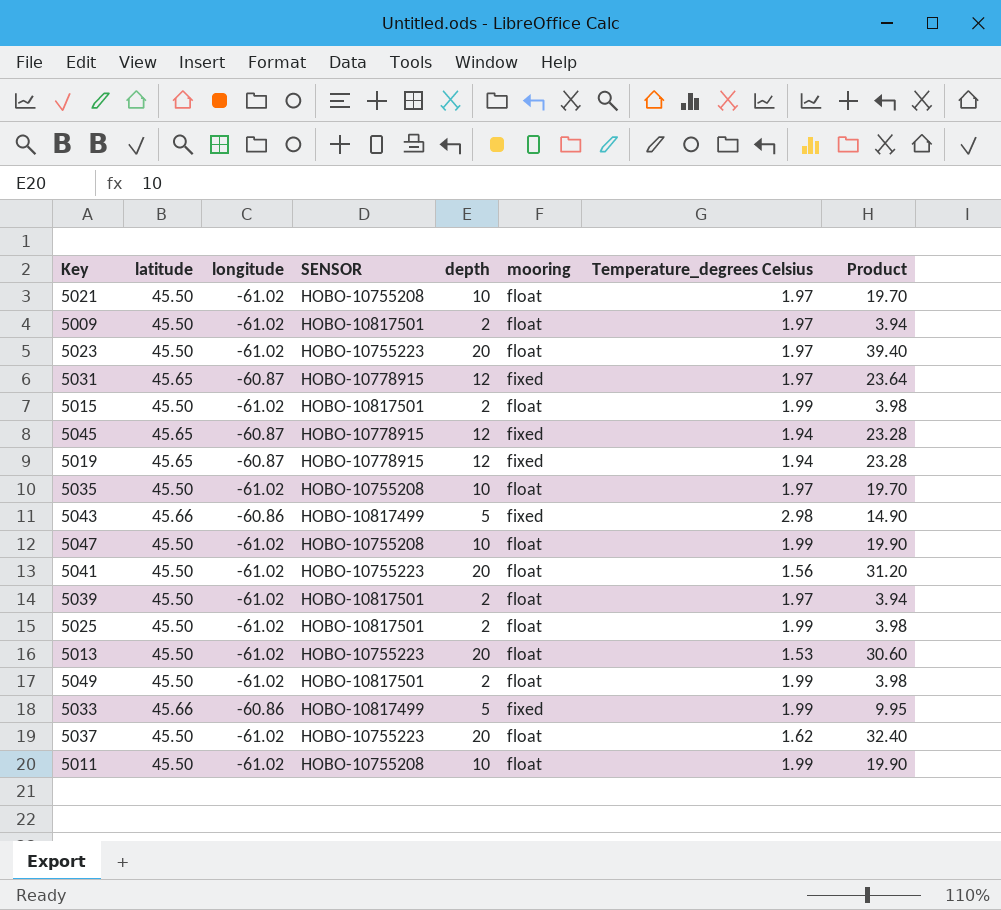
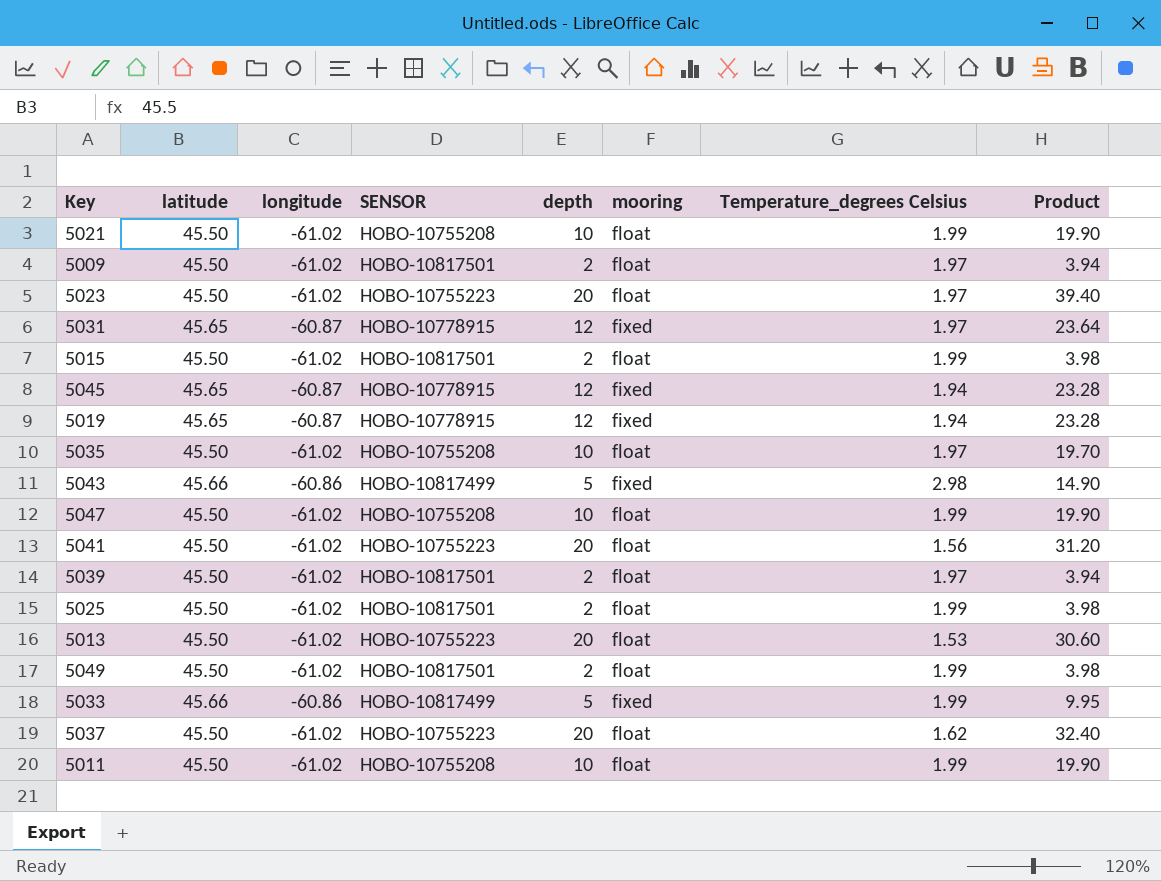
5021 | Temperature_degrees Celsius: 1.97 -> 1.99
5021 | Product: 19.70 -> 19.90

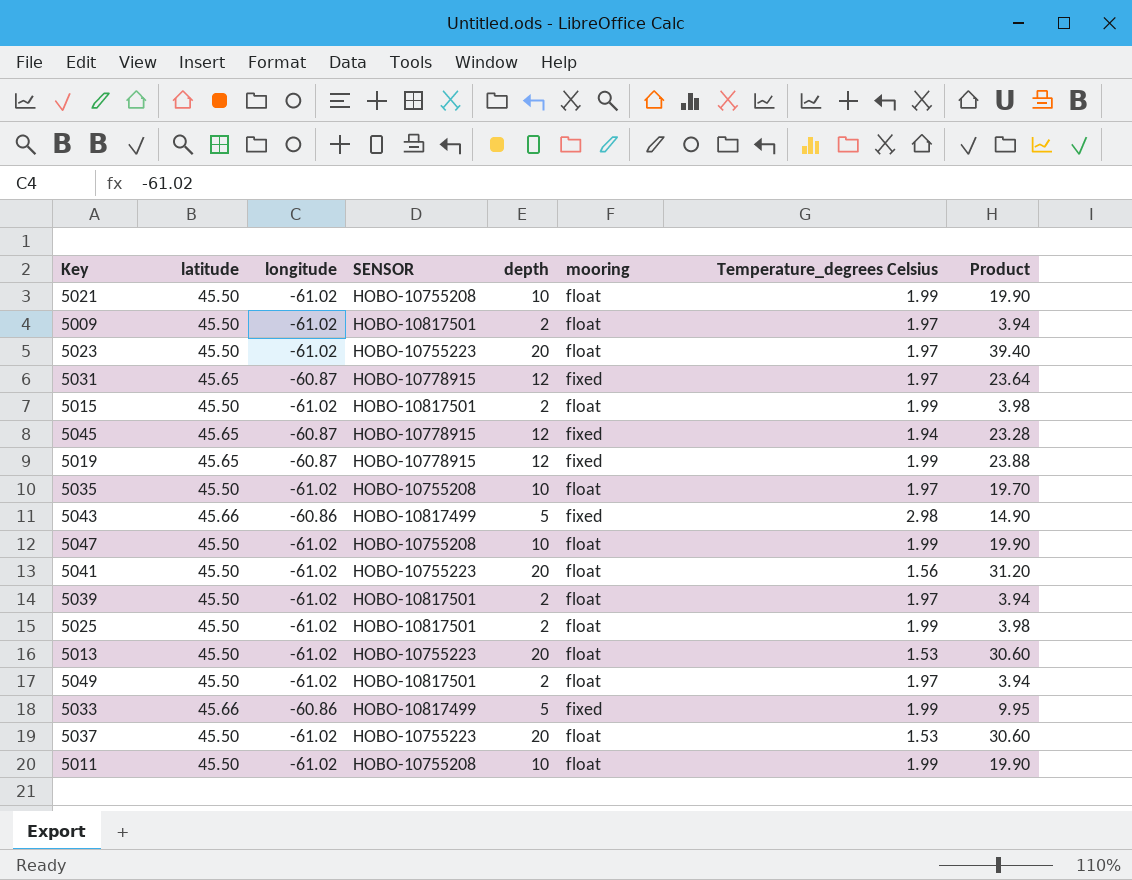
5019 | Temperature_degrees Celsius: 1.94 -> 1.99
5019 | Product: 23.28 -> 23.88
5049 | Temperature_degrees Celsius: 1.99 -> 1.97
5049 | Product: 3.98 -> 3.94
5037 | Temperature_degrees Celsius: 1.62 -> 1.53
5037 | Product: 32.40 -> 30.60

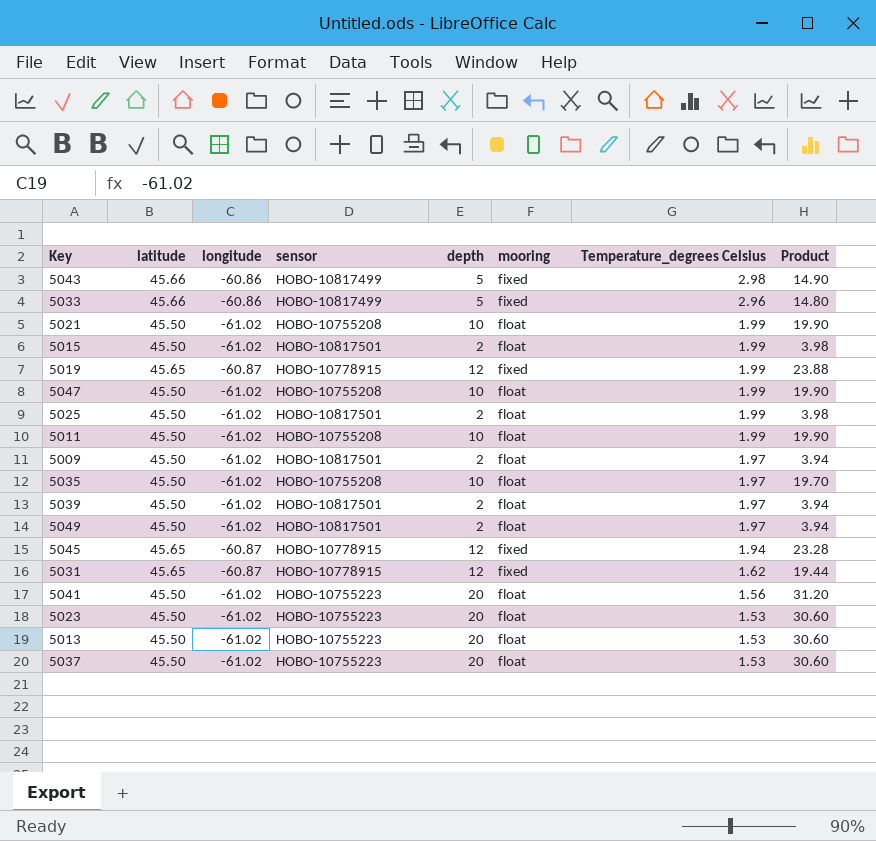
row order: none -> Temperature_degrees Celsius descending
column name: SENSOR -> sensor
5033 | Temperature_degrees Celsius: 1.99 -> 2.96
5033 | Product: 9.95 -> 14.80
5031 | Temperature_degrees Celsius: 1.97 -> 1.62
5031 | Product: 23.64 -> 19.44
5023 | Temperature_degrees Celsius: 1.97 -> 1.53
5023 | Product: 39.40 -> 30.60

